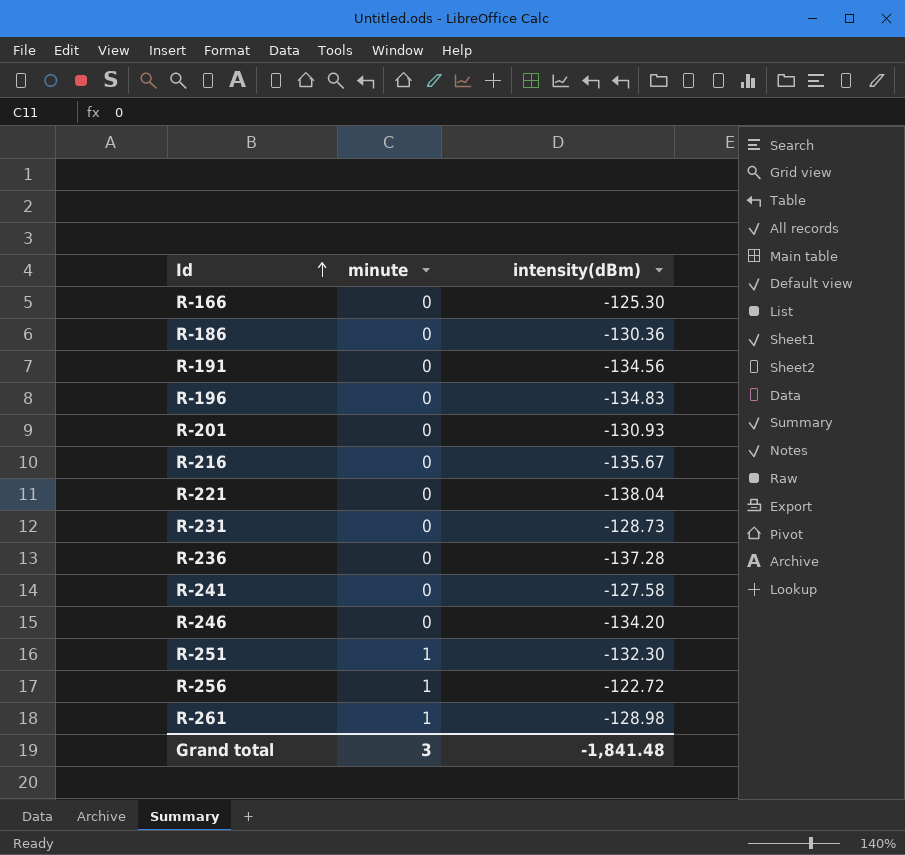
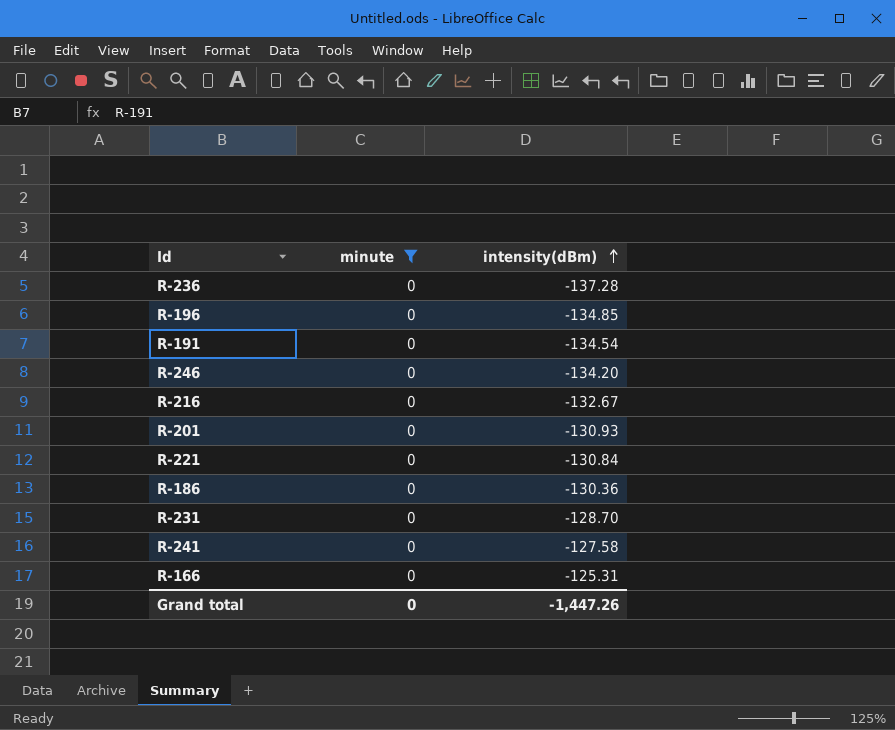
filter: none -> minute = 0
row order: Id ascending -> intensity(dBm) ascending
R-196 | intensity(dBm): -134.83 -> -134.85
R-191 | intensity(dBm): -134.56 -> -134.54
R-216 | intensity(dBm): -135.67 -> -132.67
R-221 | intensity(dBm): -138.04 -> -130.84
R-231 | intensity(dBm): -128.73 -> -128.70
R-166 | intensity(dBm): -125.30 -> -125.31
Grand total | minute: 3 -> 0
Grand total | intensity(dBm): -1,841.48 -> -1,447.26

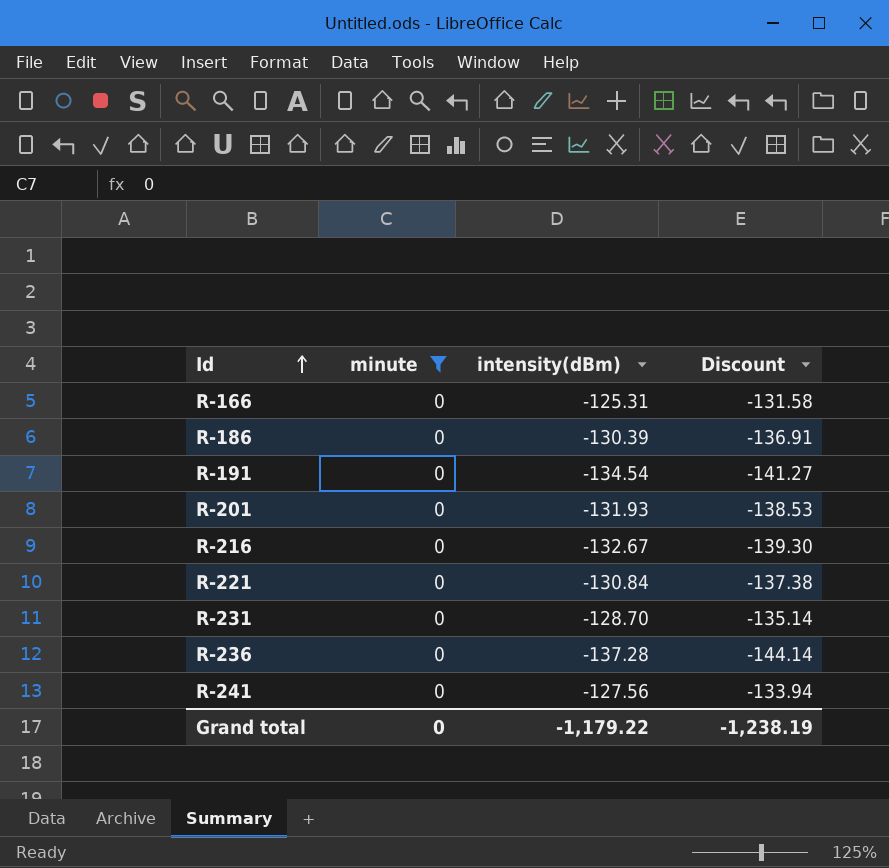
row order: intensity(dBm) ascending -> Id ascending
column Discount | formula: none -> [intensity(dBm)] * 1.05
row R-196: 0 | -134.85 -> none
row R-246: 0 | -134.20 -> none
R-186 | intensity(dBm): -130.36 -> -130.39
R-201 | intensity(dBm): -130.93 -> -131.93
R-241 | intensity(dBm): -127.58 -> -127.56
Grand total | intensity(dBm): -1,447.26 -> -1,179.22

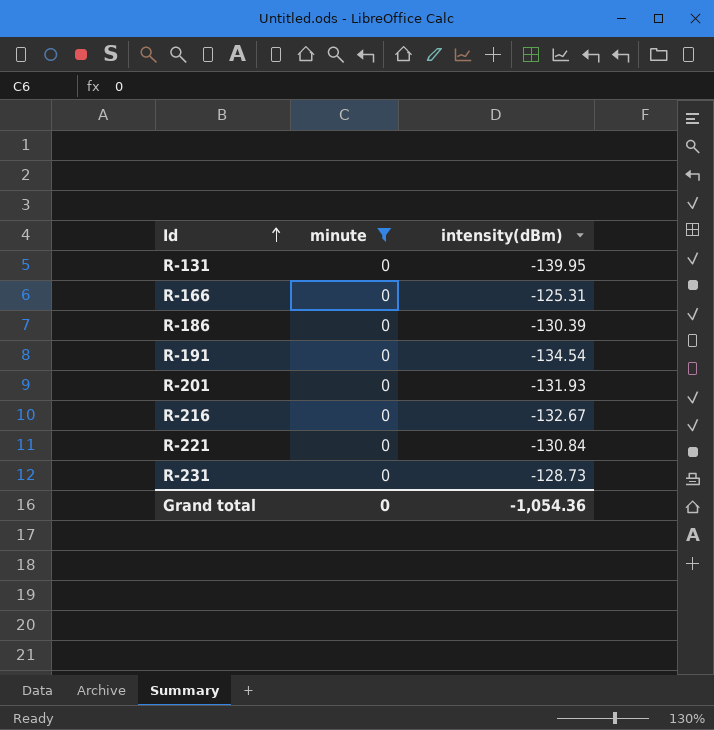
column Discount | formula: [intensity(dBm)] * 1.05 -> none
row R-236: 0 | -137.28 | -144.14 -> none
row R-241: 0 | -127.56 | -133.94 -> none
row R-131: none -> 0 | -139.95
R-231 | intensity(dBm): -128.70 -> -128.73
Grand total | intensity(dBm): -1,179.22 -> -1,054.36

